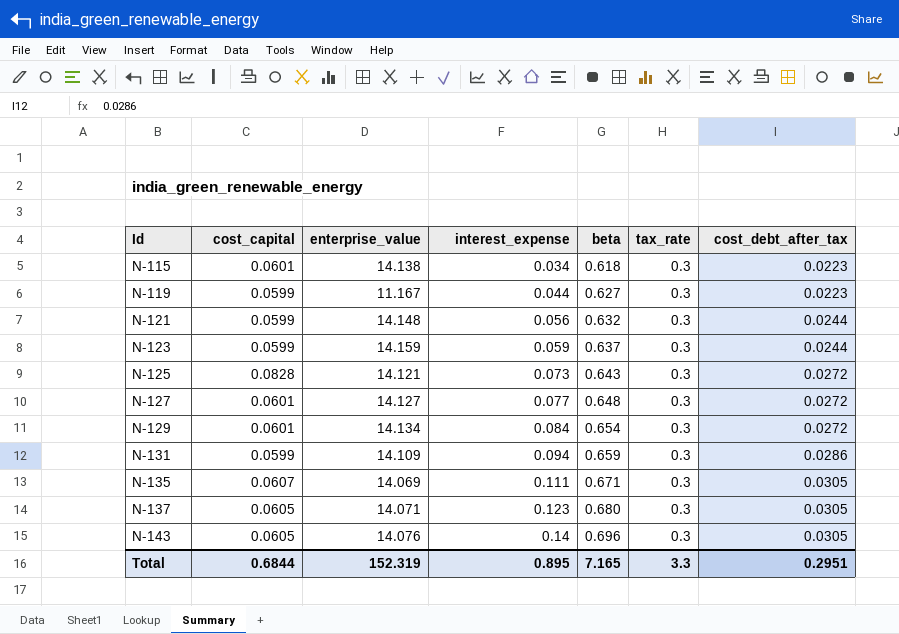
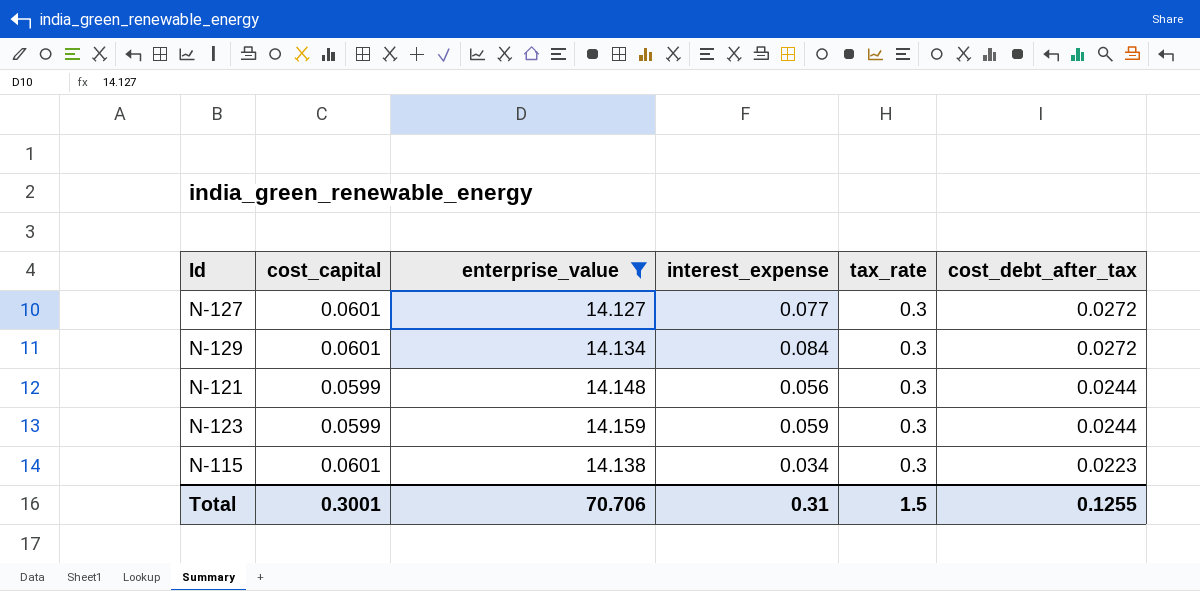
filter: none -> enterprise_value >= 14.127
row order: Id ascending -> cost_debt_after_tax descending
column beta | position: 5 -> none
Total | cost_capital: 0.6844 -> 0.3001
Total | enterprise_value: 152.319 -> 70.706
Total | interest_expense: 0.895 -> 0.31
Total | tax_rate: 3.3 -> 1.5
Total | cost_debt_after_tax: 0.2951 -> 0.1255

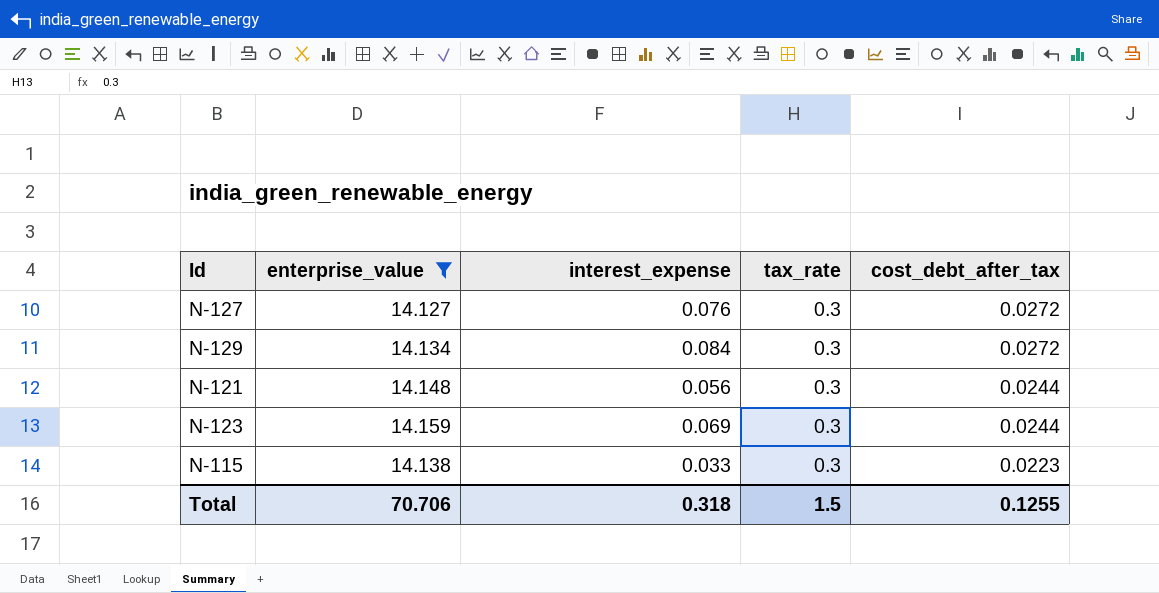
column cost_capital | position: 2 -> none
N-127 | interest_expense: 0.077 -> 0.076
N-123 | interest_expense: 0.059 -> 0.069
N-115 | interest_expense: 0.034 -> 0.033
Total | interest_expense: 0.31 -> 0.318

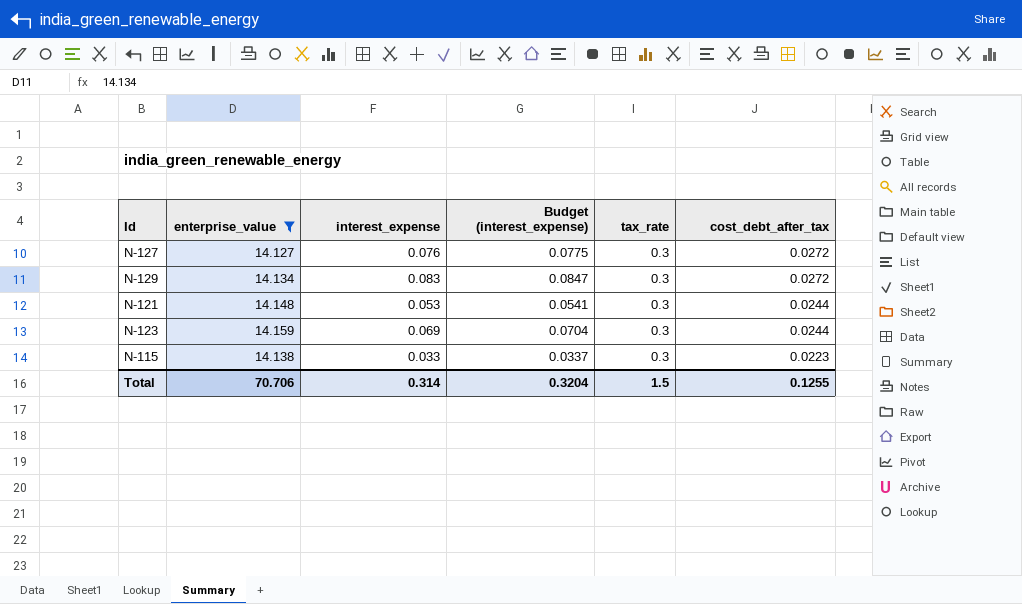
column Budget (interest_expense) | formula: none -> [interest_expense] * 1.02
N-129 | interest_expense: 0.084 -> 0.083
N-121 | interest_expense: 0.056 -> 0.053
Total | interest_expense: 0.318 -> 0.314

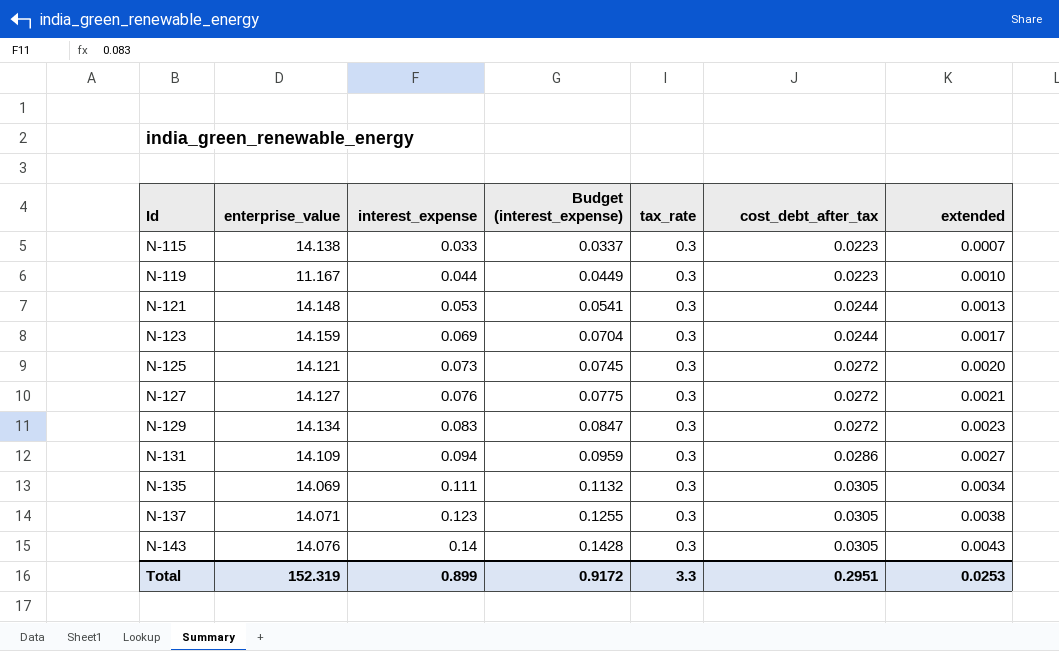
filter: enterprise_value >= 14.127 -> none
row order: cost_debt_after_tax descending -> Id ascending
column extended | formula: none -> [interest_expense] * [cost_debt_after_tax]
Total | enterprise_value: 70.706 -> 152.319
Total | interest_expense: 0.314 -> 0.899
Total | Budget (interest_expense): 0.3204 -> 0.9172
Total | tax_rate: 1.5 -> 3.3
Total | cost_debt_after_tax: 0.1255 -> 0.2951

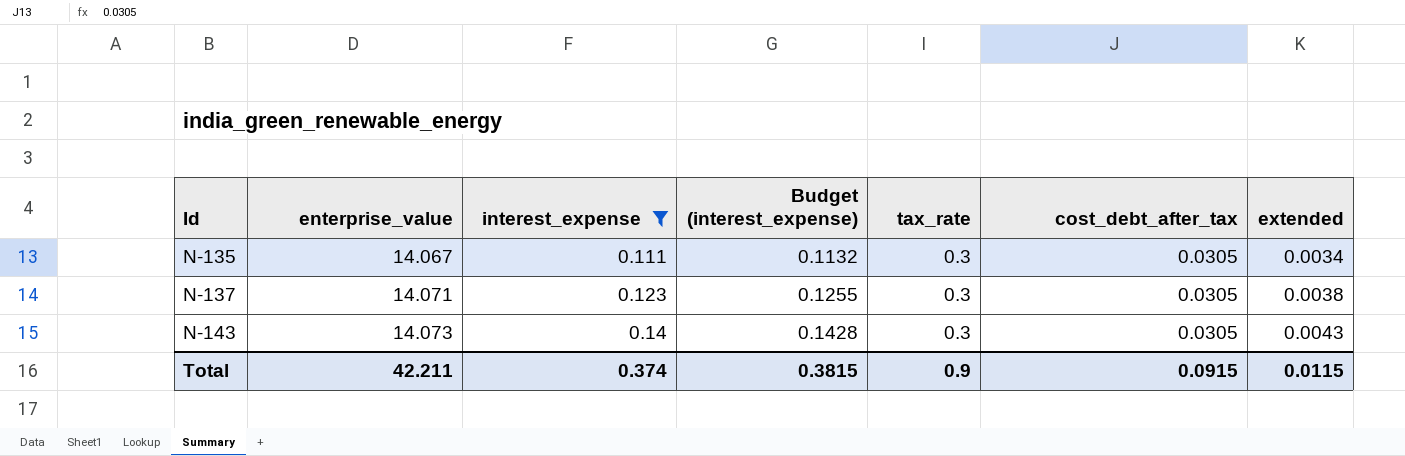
filter: none -> interest_expense >= 0.111
N-135 | enterprise_value: 14.069 -> 14.067
N-143 | enterprise_value: 14.076 -> 14.073
Total | enterprise_value: 152.319 -> 42.211
Total | interest_expense: 0.899 -> 0.374
Total | Budget (interest_expense): 0.9172 -> 0.3815
Total | tax_rate: 3.3 -> 0.9
Total | cost_debt_after_tax: 0.2951 -> 0.0915
Total | extended: 0.0253 -> 0.0115

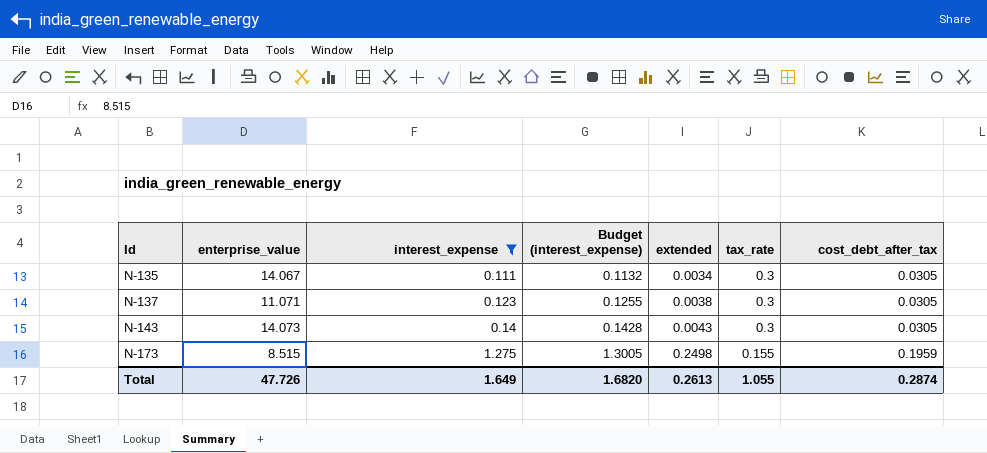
column extended | position: 7 -> 5
N-137 | enterprise_value: 14.071 -> 11.071
row N-173: none -> 8.515 | 1.275 | 1.3005 | 0.2498 | 0.155 | 0.1959
Total | enterprise_value: 42.211 -> 47.726
Total | interest_expense: 0.374 -> 1.649
Total | Budget (interest_expense): 0.3815 -> 1.6820
Total | extended: 0.0115 -> 0.2613
Total | tax_rate: 0.9 -> 1.055
Total | cost_debt_after_tax: 0.0915 -> 0.2874

